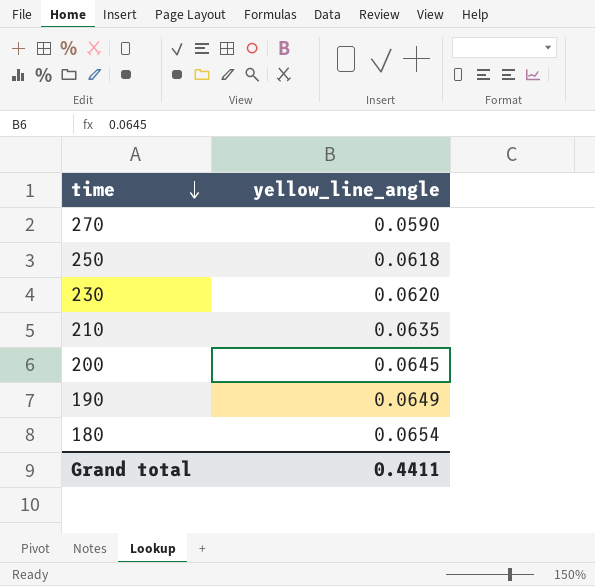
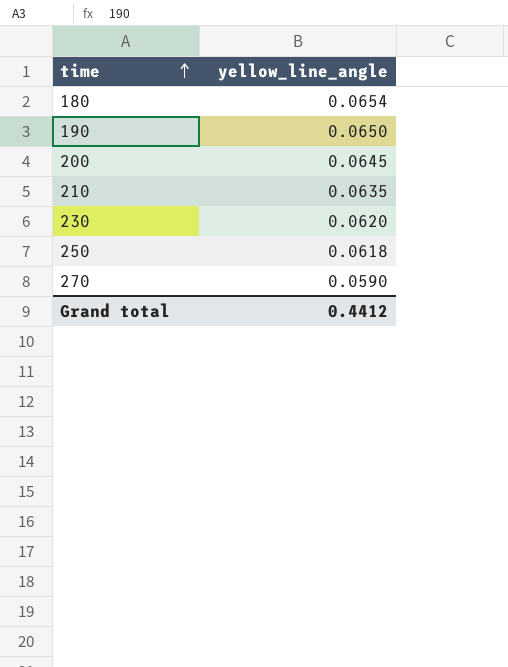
row order: time descending -> time ascending
190 | yellow_line_angle: 0.0649 -> 0.0650
Grand total | yellow_line_angle: 0.4411 -> 0.4412

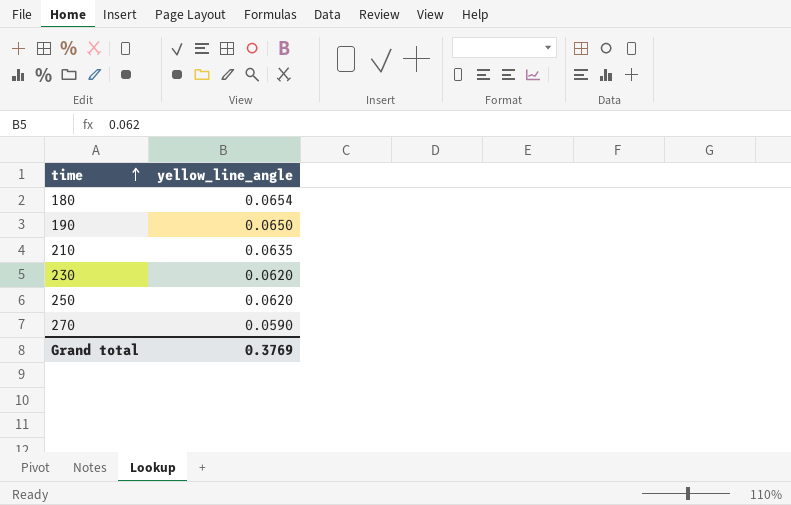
row 200: 0.0645 -> none
250 | yellow_line_angle: 0.0618 -> 0.0620
Grand total | yellow_line_angle: 0.4412 -> 0.3769

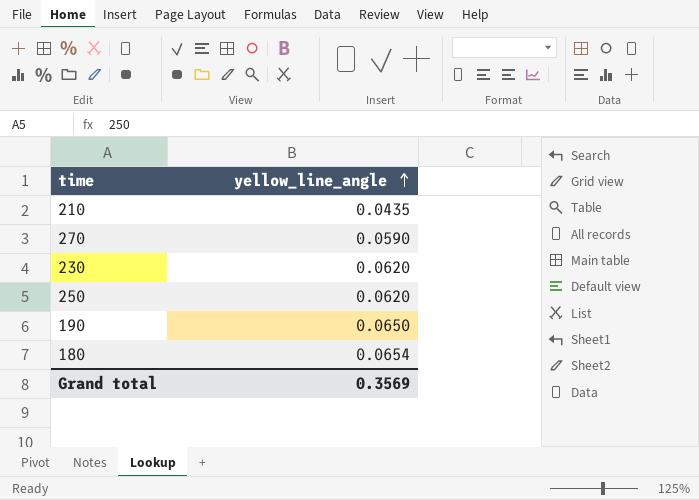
row order: time ascending -> yellow_line_angle ascending
210 | yellow_line_angle: 0.0635 -> 0.0435
Grand total | yellow_line_angle: 0.3769 -> 0.3569

